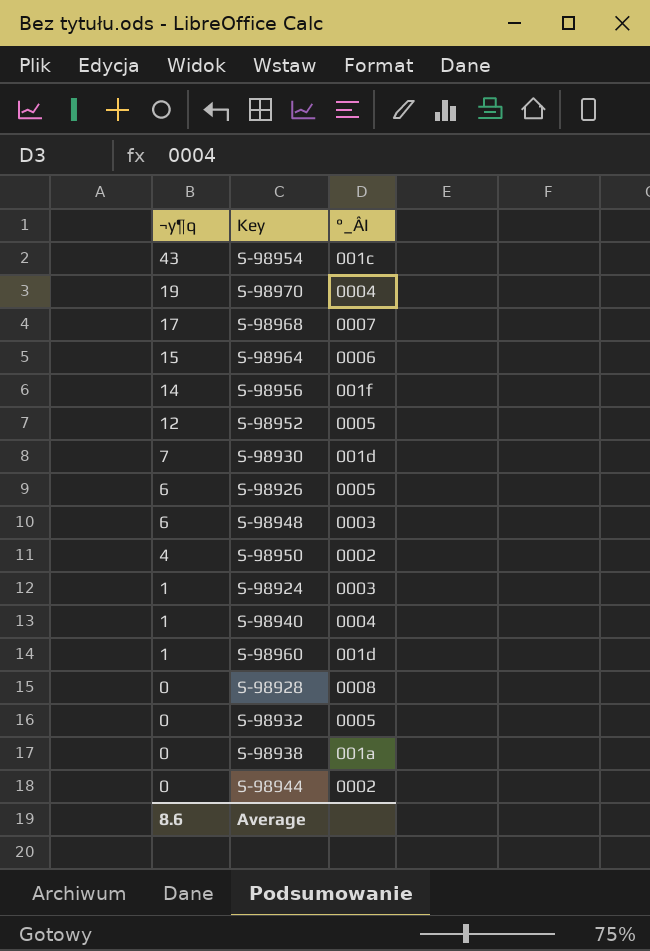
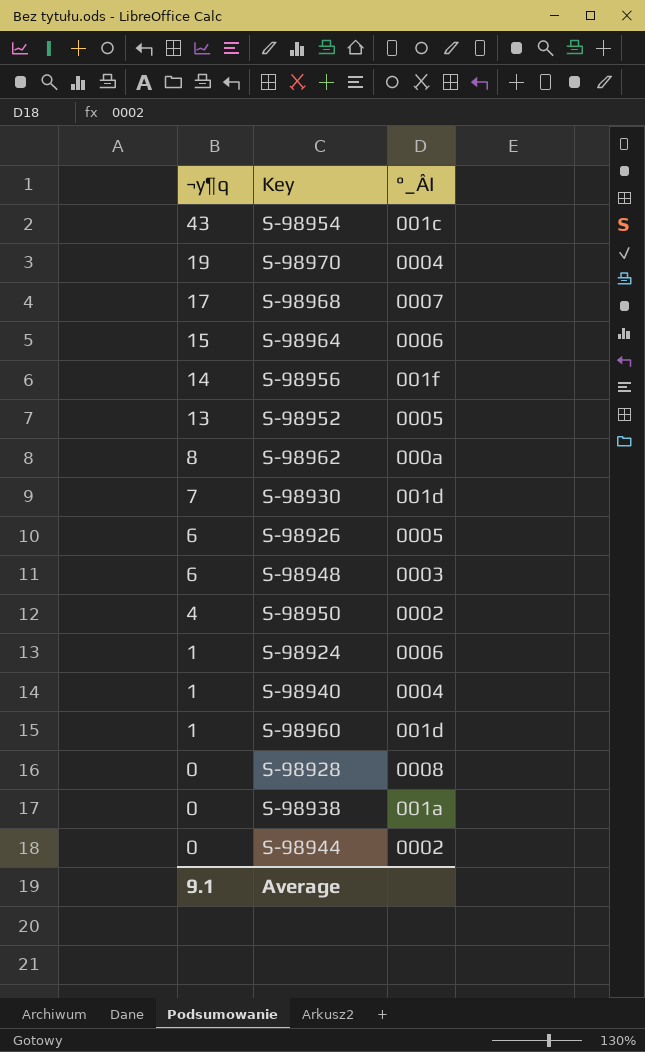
row S-98932: 0 | 0005 -> none
S-98952 | ¬y¶q: 12 -> 13
row S-98962: none -> 8 | 000a
S-98924 | °_ÂI: 0003 -> 0006
Average | ¬y¶q: 8.6 -> 9.1

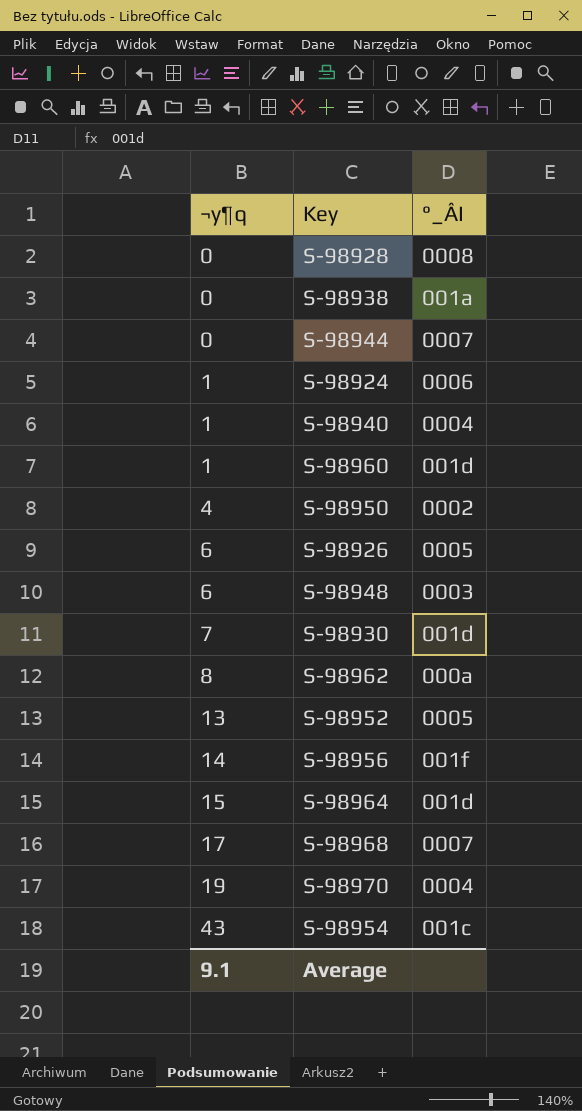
row order: ¬y¶q descending -> ¬y¶q ascending
S-98944 | °_ÂI: 0002 -> 0007
S-98964 | °_ÂI: 0006 -> 001d

